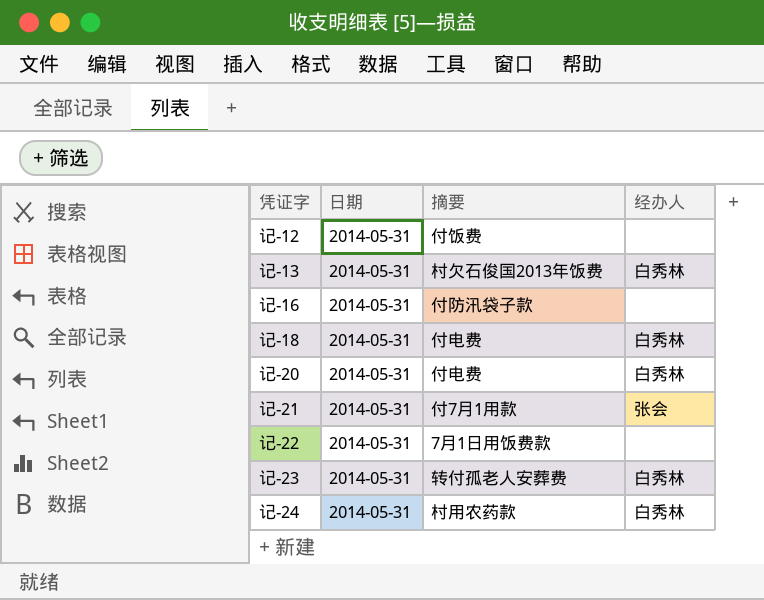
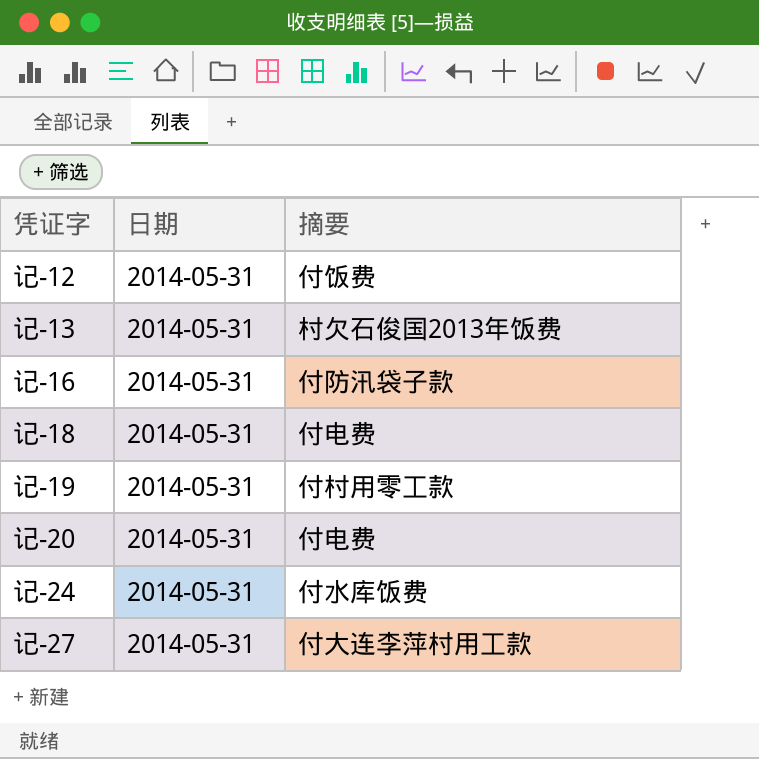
column 经办人 | position: 4 -> none
row 记-21: 2014-05-31 | 付7月1用款 | 张会 -> none
row 记-22: 2014-05-31 | 7月1日用饭费款 | none -> none
row 记-23: 2014-05-31 | 转付孤老人安葬费 | 白秀林 -> none
row 记-19: none -> 2014-05-31 | 付村用零工款
记-24 | 摘要: 村用农药款 -> 付水库饭费
row 记-27: none -> 2014-05-31 | 付大连李萍村用工款

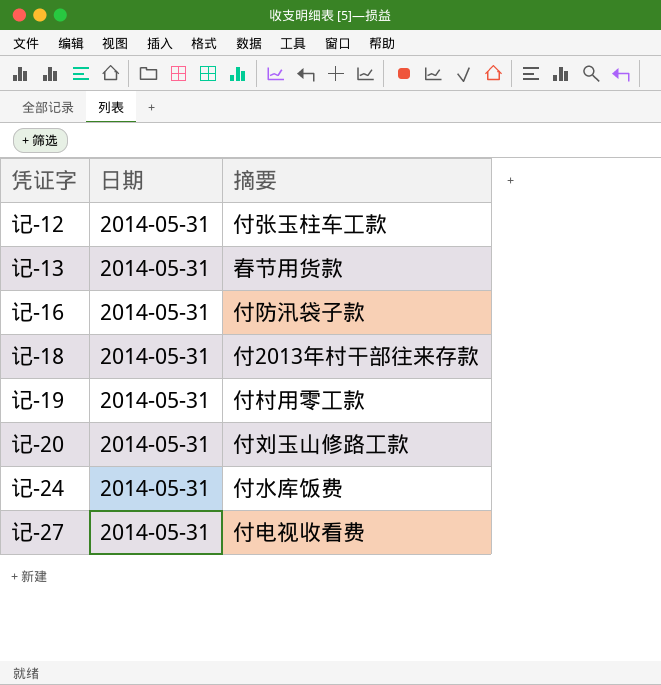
记-12 | 摘要: 付饭费 -> 付张玉柱车工款
记-13 | 摘要: 村欠石俊国2013年饭费 -> 春节用货款
记-18 | 摘要: 付电费 -> 付2013年村干部往来存款
记-20 | 摘要: 付电费 -> 付刘玉山修路工款
记-27 | 摘要: 付大连李萍村用工款 -> 付电视收看费

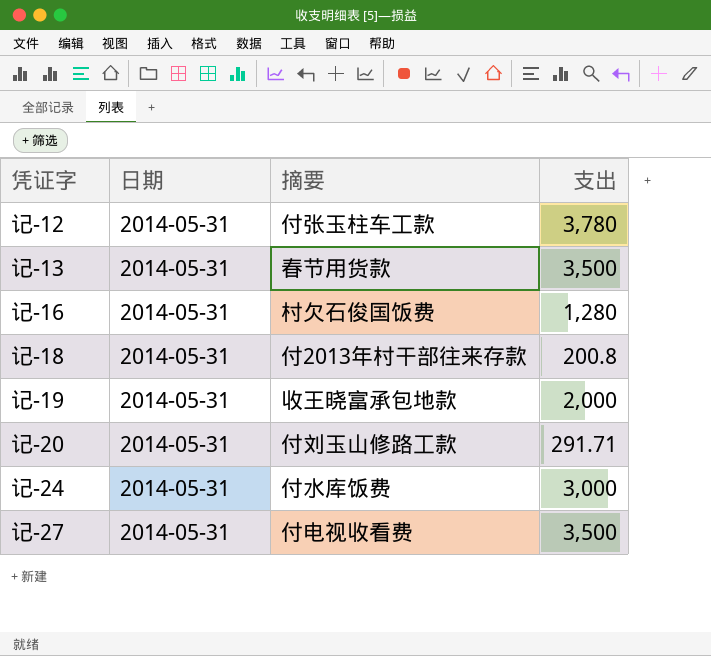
column 支出 | position: none -> 4
记-16 | 摘要: 付防汛袋子款 -> 村欠石俊国饭费
记-19 | 摘要: 付村用零工款 -> 收王晓富承包地款

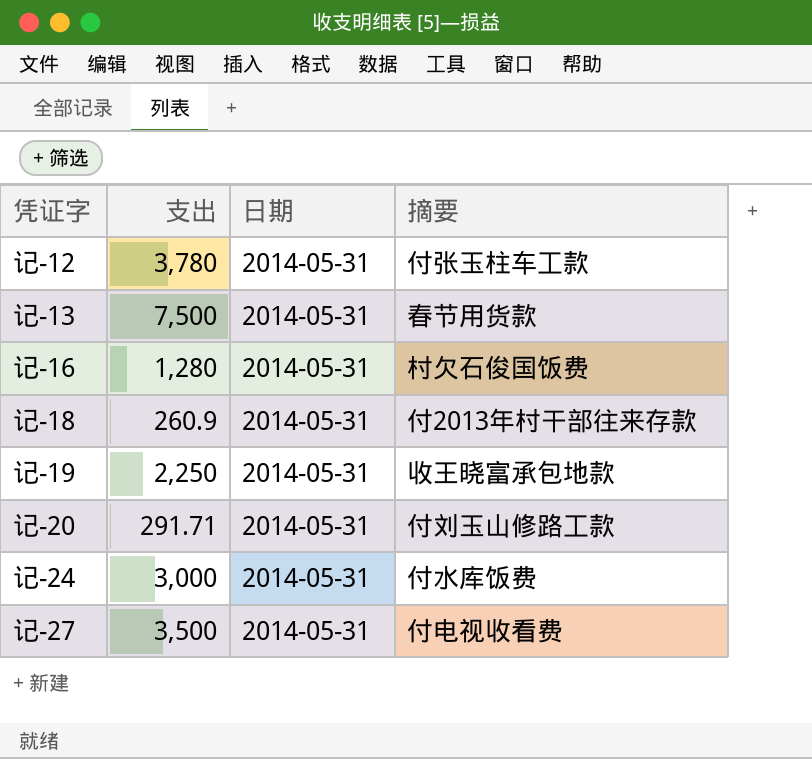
column 支出 | position: 4 -> 2
记-13 | 支出: 3,500 -> 7,500
记-18 | 支出: 200.8 -> 260.9
记-19 | 支出: 2,000 -> 2,250

